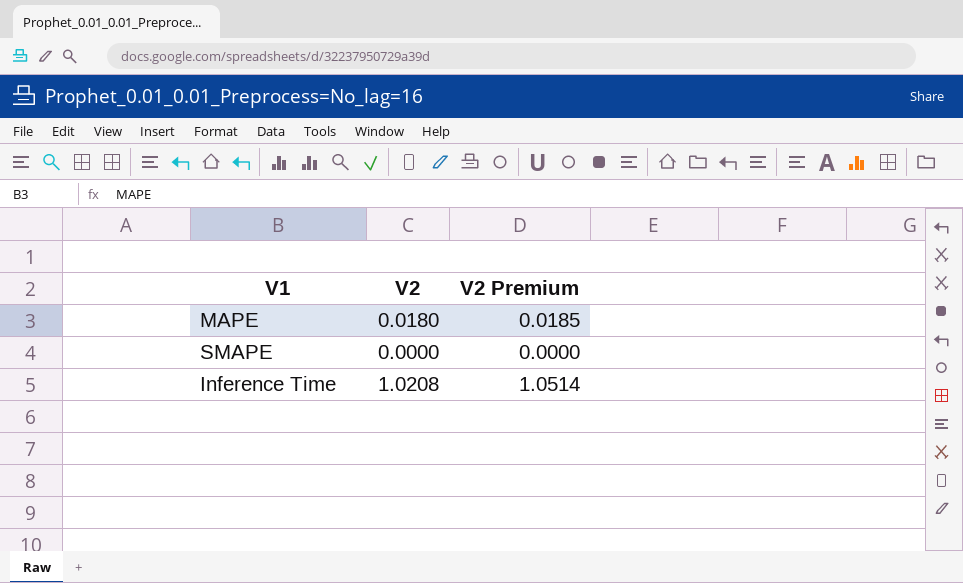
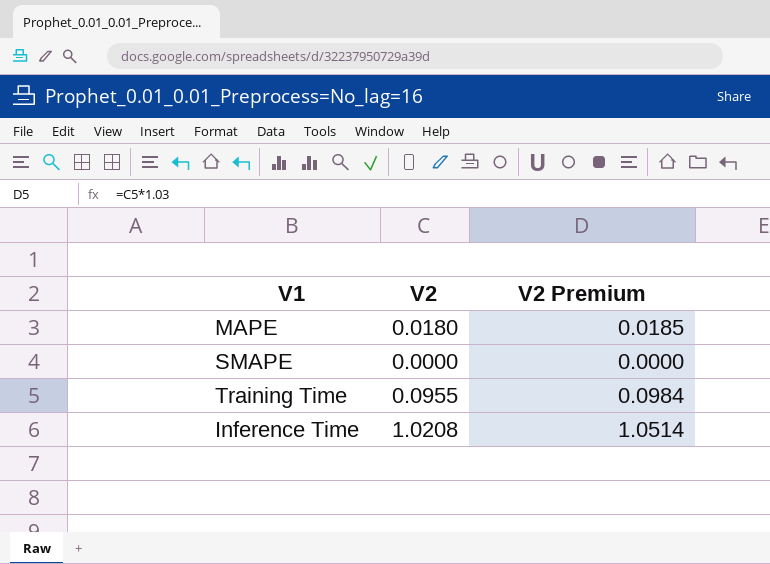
row Training Time: none -> 0.0955 | 0.0984

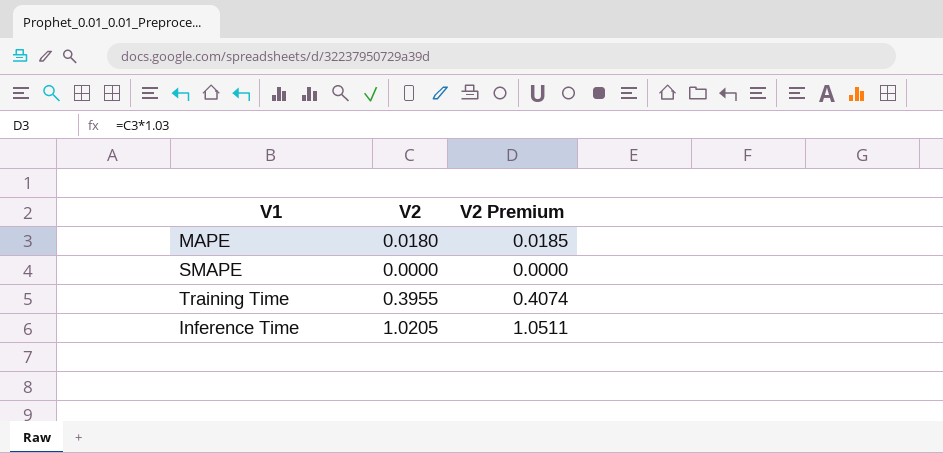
Training Time | V2: 0.0955 -> 0.3955
Training Time | V2 Premium: 0.0984 -> 0.4074
Inference Time | V2: 1.0208 -> 1.0205
Inference Time | V2 Premium: 1.0514 -> 1.0511

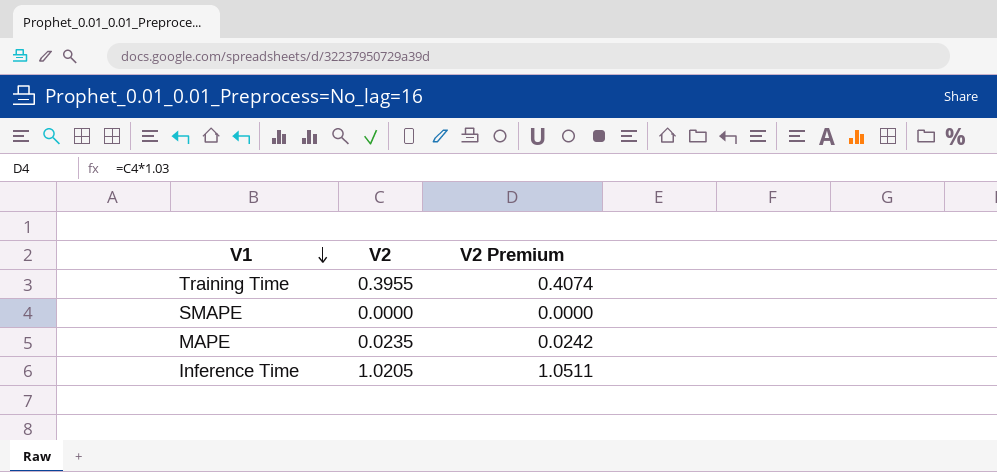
row order: none -> V1 descending
MAPE | V2: 0.0180 -> 0.0235
MAPE | V2 Premium: 0.0185 -> 0.0242

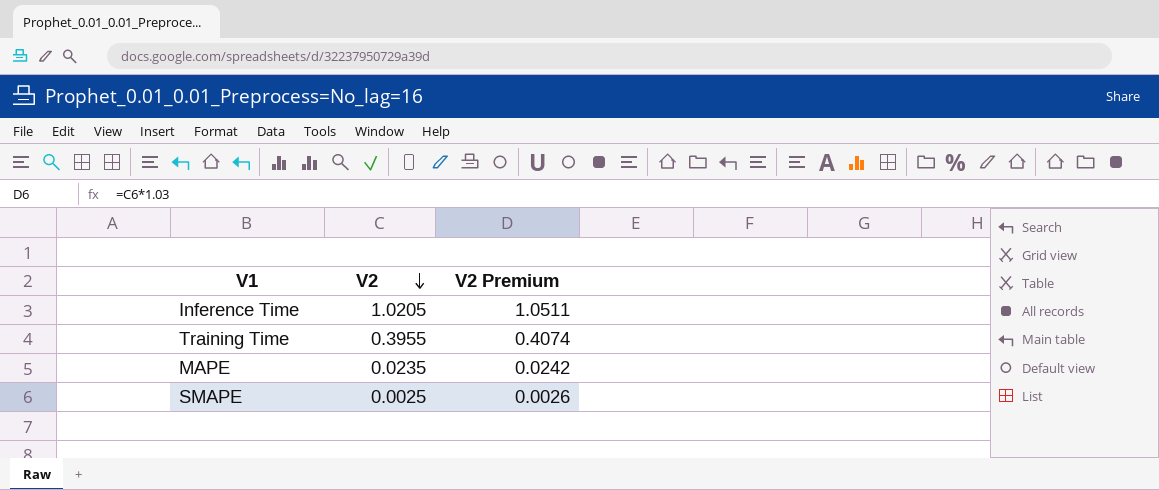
row order: V1 descending -> V2 descending
SMAPE | V2: 0.0000 -> 0.0025
SMAPE | V2 Premium: 0.0000 -> 0.0026

